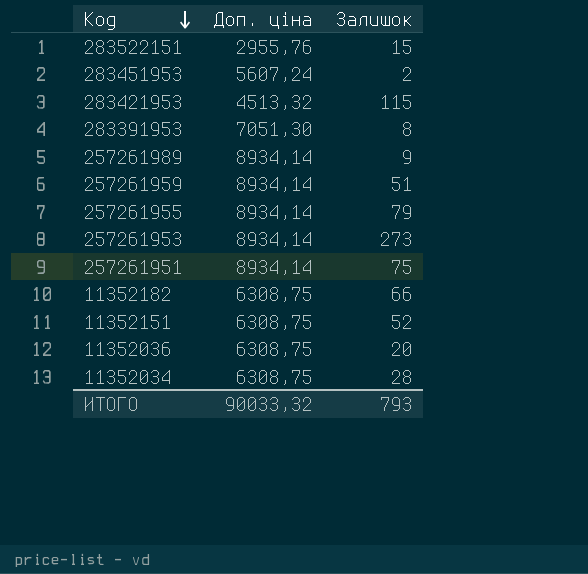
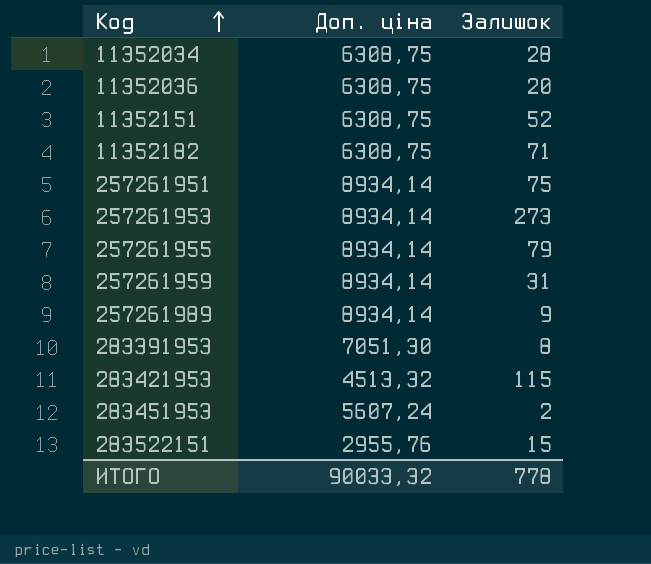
row order: Код descending -> Код ascending
11352182 | Залишок: 66 -> 71
257261959 | Залишок: 51 -> 31
ИТОГО | Залишок: 793 -> 778

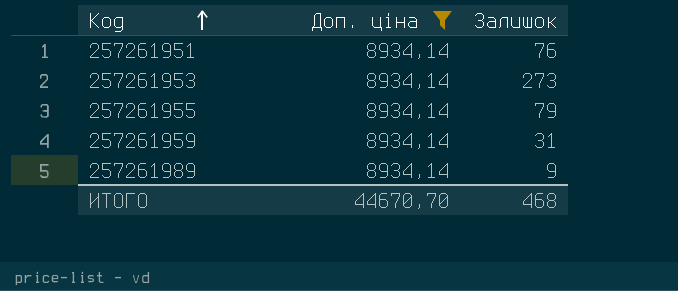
filter: none -> Доп. ціна = 8934,14
257261951 | Залишок: 75 -> 76
ИТОГО | Доп. ціна: 90033,32 -> 44670,70
ИТОГО | Залишок: 778 -> 468

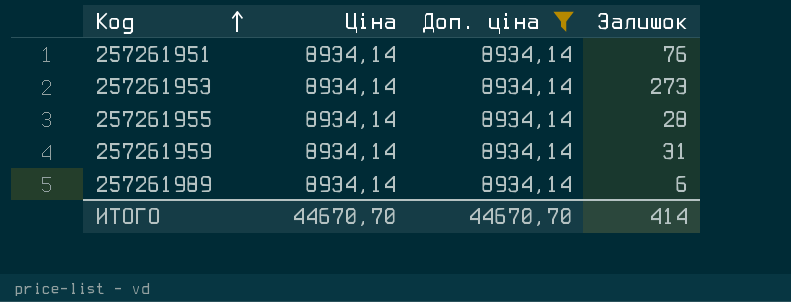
column Ціна | position: none -> 2
257261955 | Залишок: 79 -> 28
257261989 | Залишок: 9 -> 6
ИТОГО | Залишок: 468 -> 414

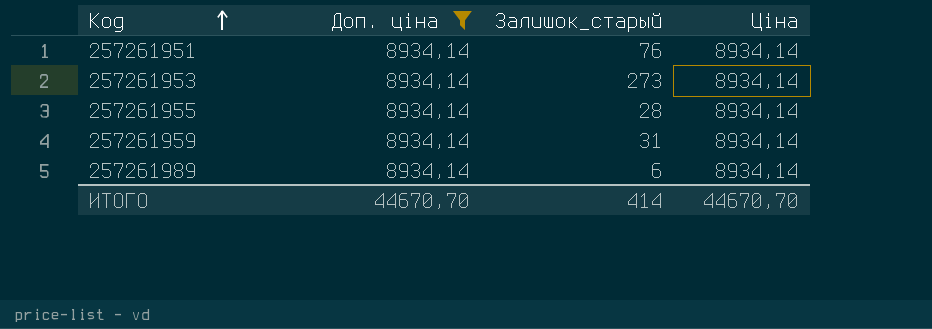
column name: Залишок -> Залишок_старый
column Ціна | position: 2 -> 4

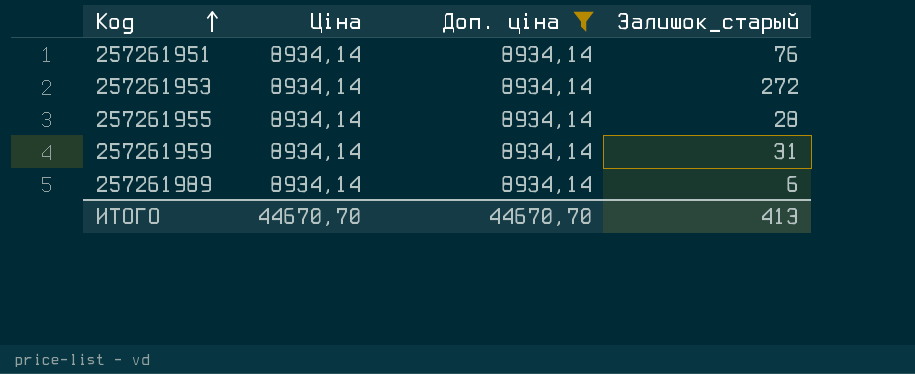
column Ціна | position: 4 -> 2
257261953 | Залишок_старый: 273 -> 272
ИТОГО | Залишок_старый: 414 -> 413

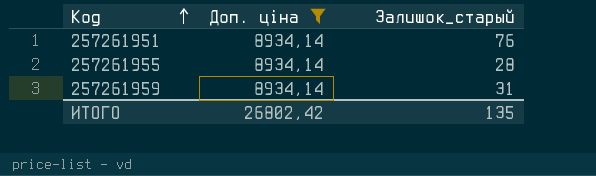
column Ціна | position: 2 -> none
row 257261953: 8934,14 | 8934,14 | 272 -> none
row 257261989: 8934,14 | 8934,14 | 6 -> none
ИТОГО | Доп. ціна: 44670,70 -> 26802,42
ИТОГО | Залишок_старый: 413 -> 135

